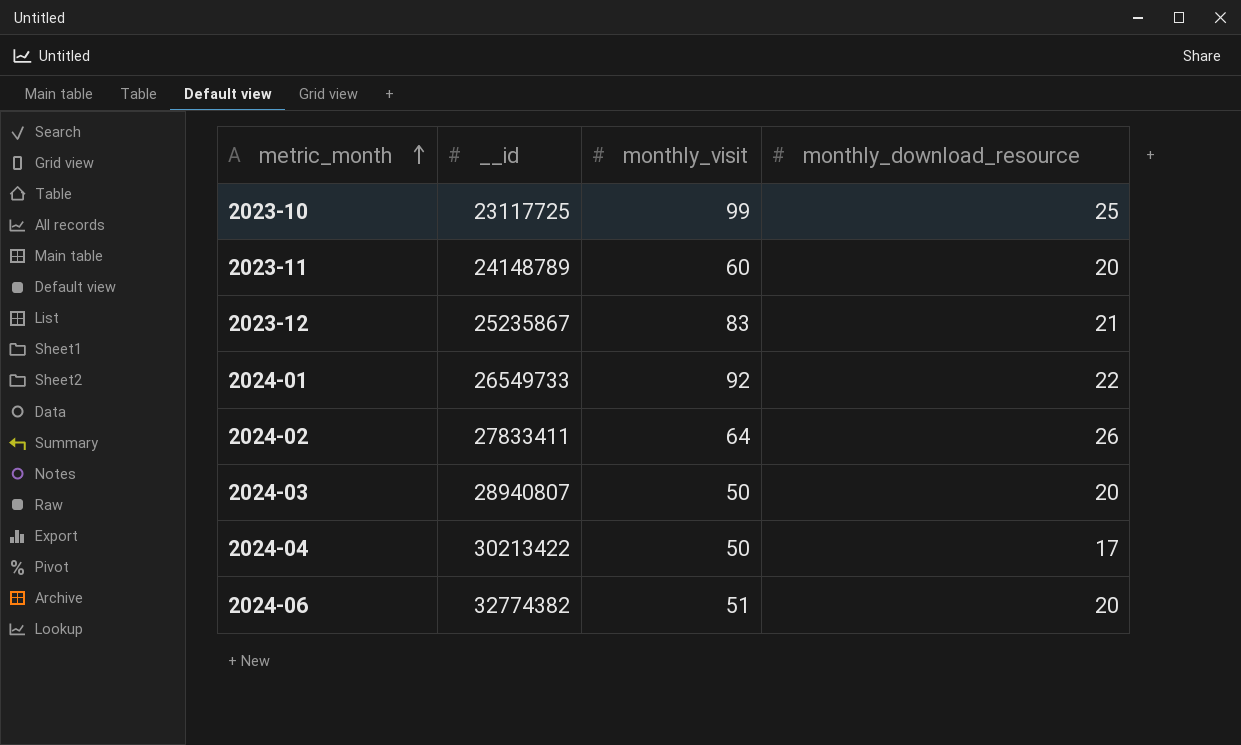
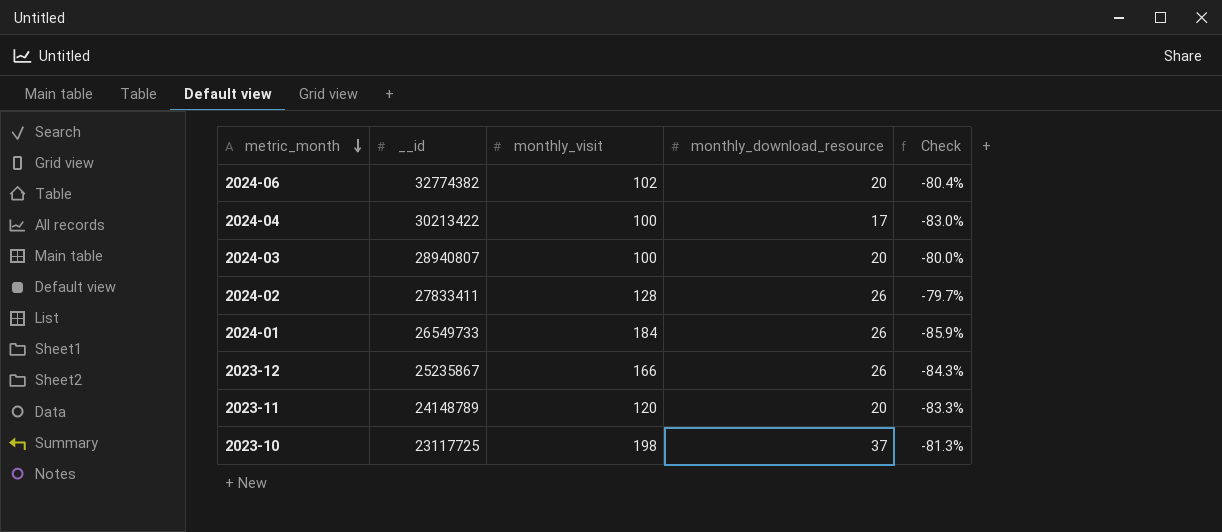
row order: metric_month ascending -> metric_month descending
column Check | formula: none -> ([monthly_download_resource] - [monthly_visit]) / [monthly_visit]
2024-06 | monthly_visit: 51 -> 102
2024-04 | monthly_visit: 50 -> 100
2024-03 | monthly_visit: 50 -> 100
2024-02 | monthly_visit: 64 -> 128
2024-01 | monthly_visit: 92 -> 184
2024-01 | monthly_download_resource: 22 -> 26
2023-12 | monthly_visit: 83 -> 166
2023-12 | monthly_download_resource: 21 -> 26
2023-11 | monthly_visit: 60 -> 120
2023-10 | monthly_visit: 99 -> 198
2023-10 | monthly_download_resource: 25 -> 37

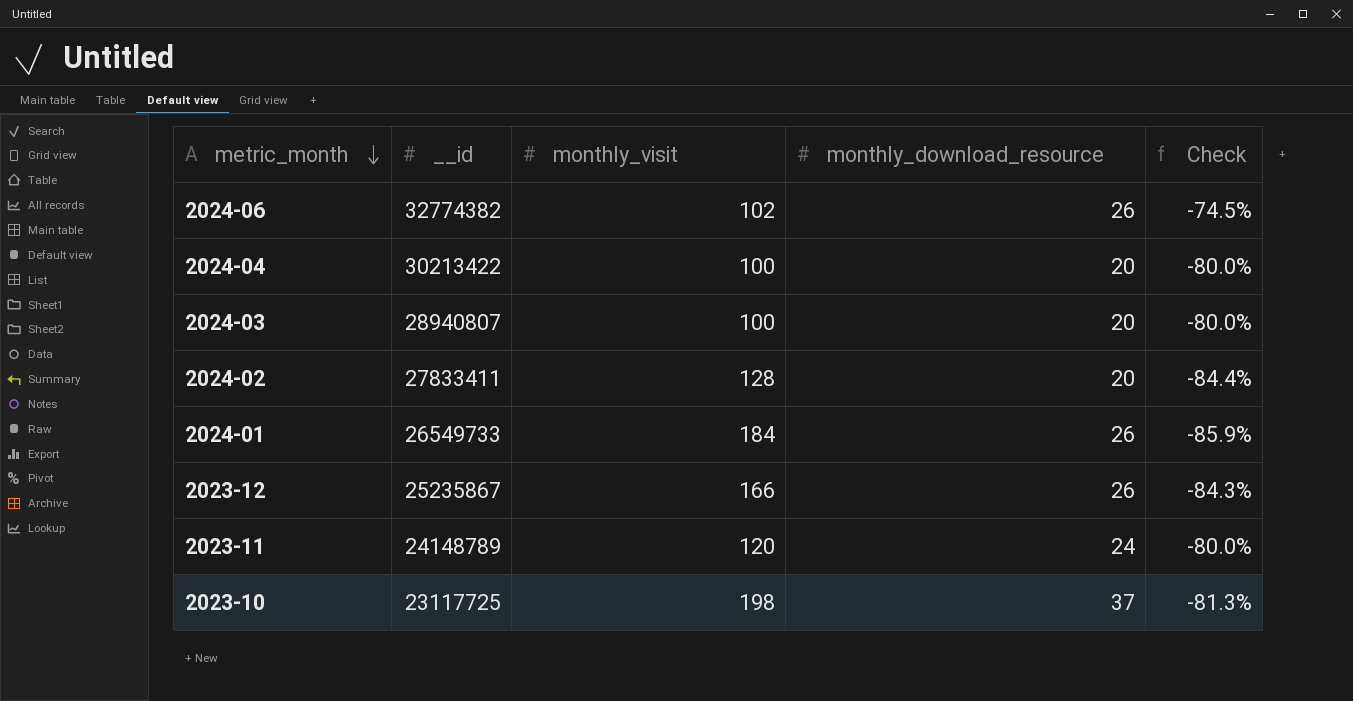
2024-06 | monthly_download_resource: 20 -> 26
2024-06 | Check: -80.4% -> -74.5%
2024-04 | monthly_download_resource: 17 -> 20
2024-04 | Check: -83.0% -> -80.0%
2024-02 | monthly_download_resource: 26 -> 20
2024-02 | Check: -79.7% -> -84.4%
2023-11 | monthly_download_resource: 20 -> 24
2023-11 | Check: -83.3% -> -80.0%

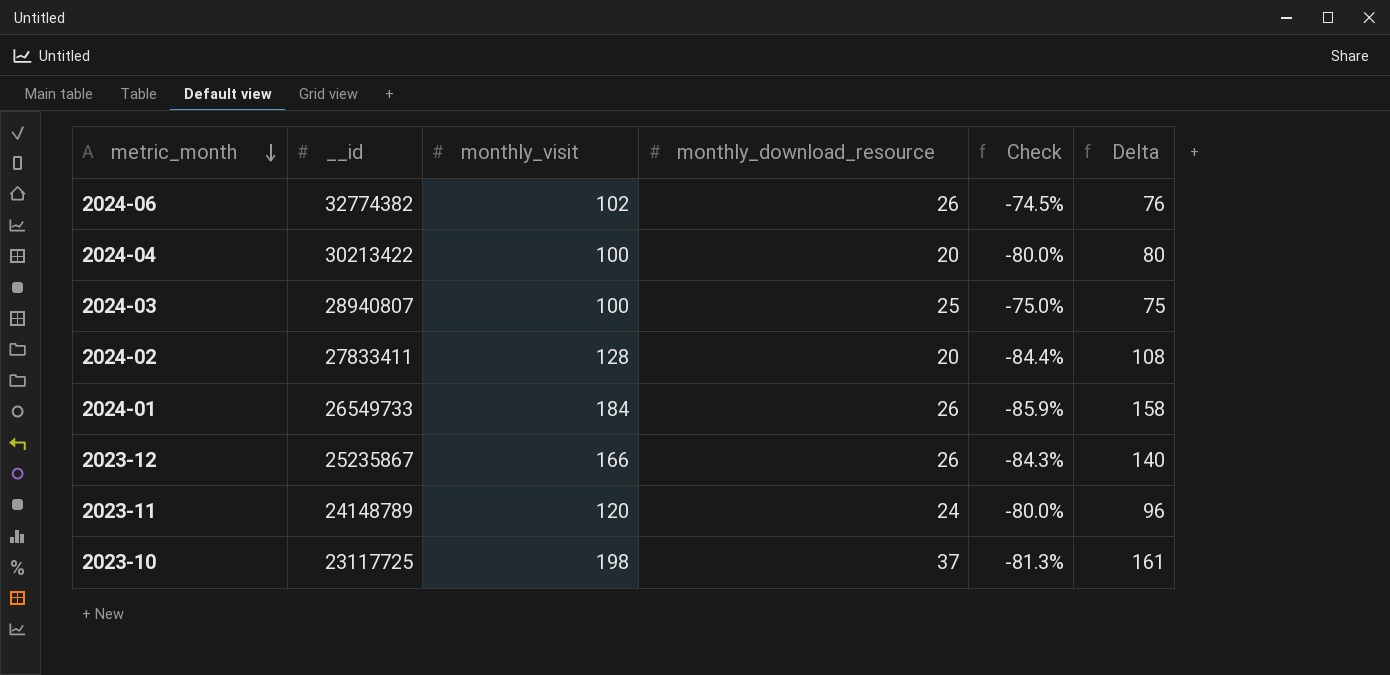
column Delta | formula: none -> [monthly_visit] - [monthly_download_resource]
2024-03 | monthly_download_resource: 20 -> 25
2024-03 | Check: -80.0% -> -75.0%

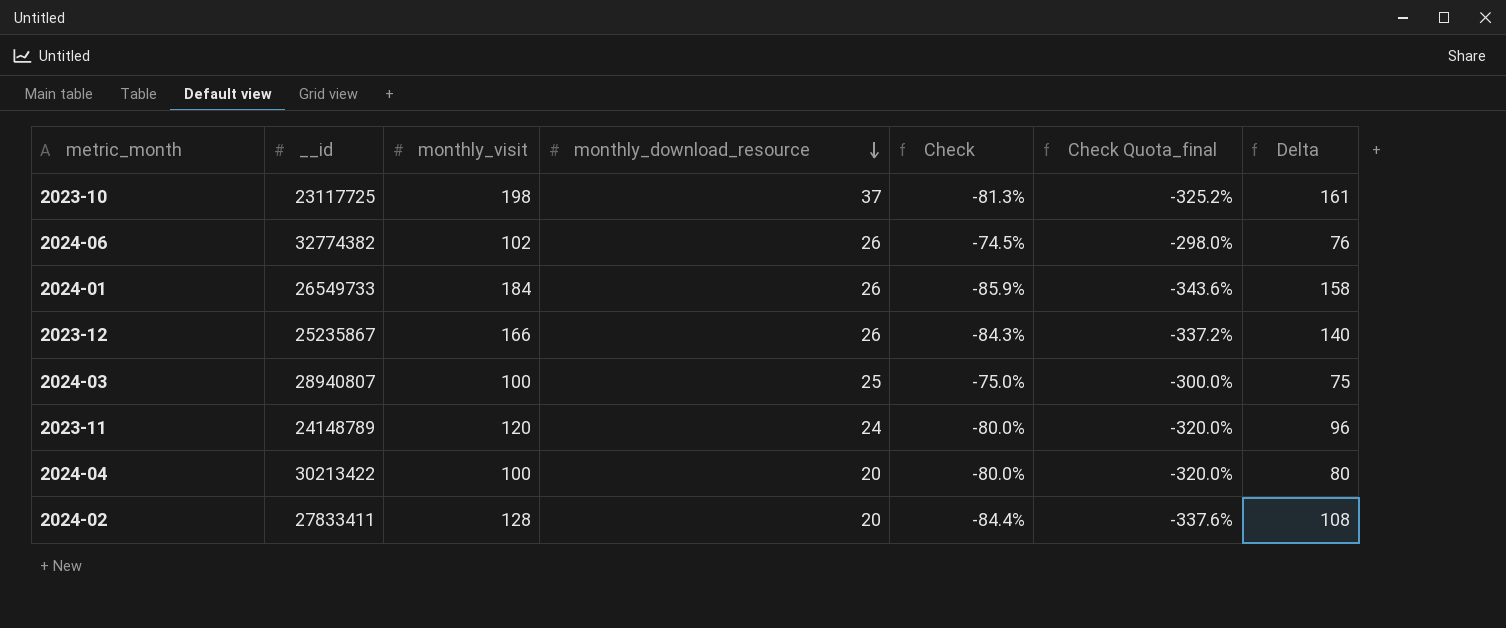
row order: metric_month descending -> monthly_download_resource descending
column Check Quota_final | formula: none -> [Check] * 4

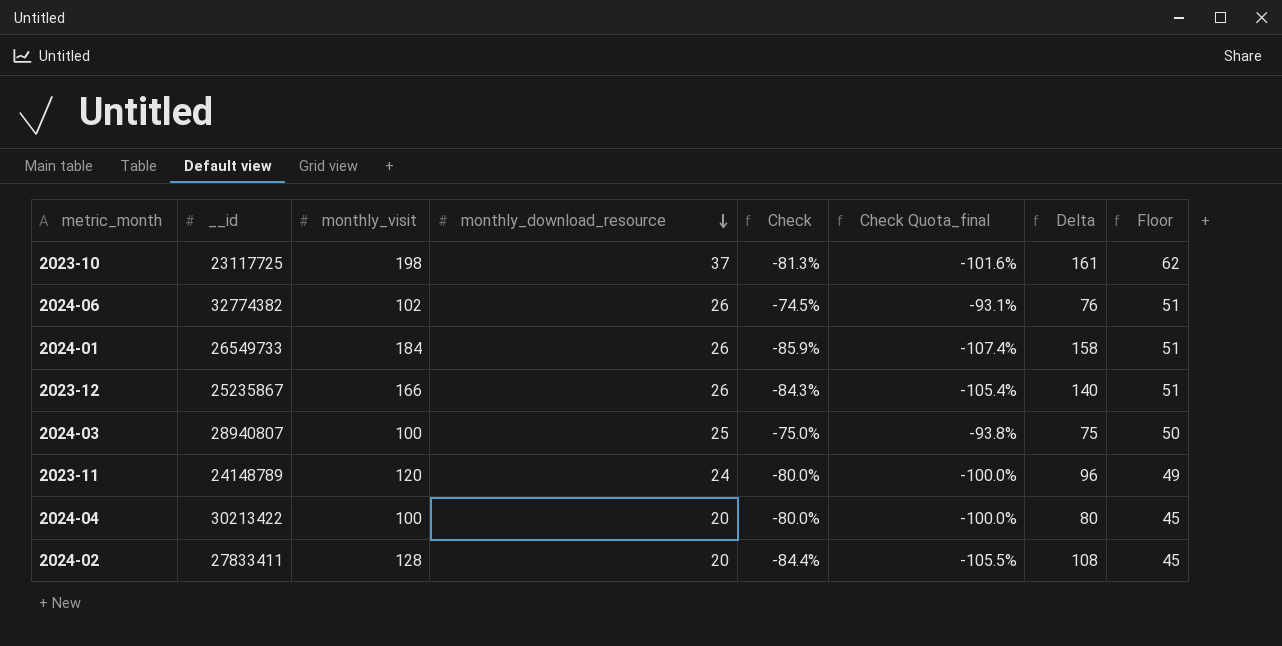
column Check Quota_final | formula: [Check] * 4 -> [Check] * 1.25
column Floor | formula: none -> [monthly_download_resource] + 25

